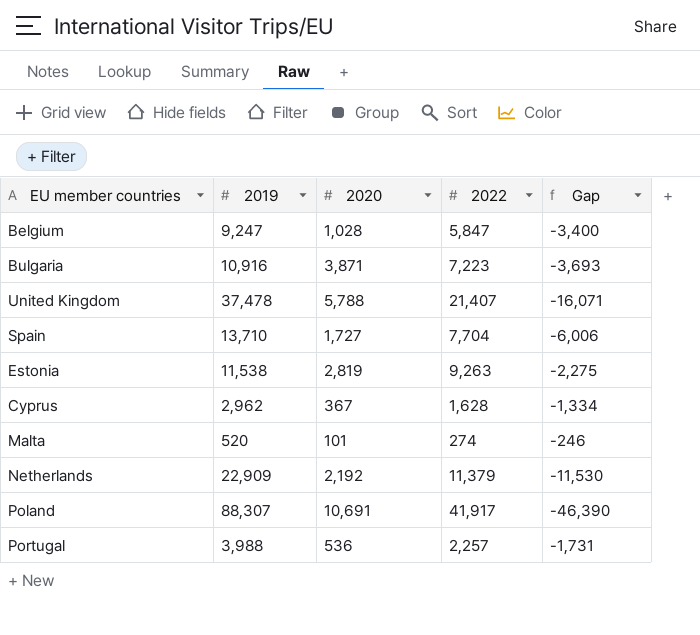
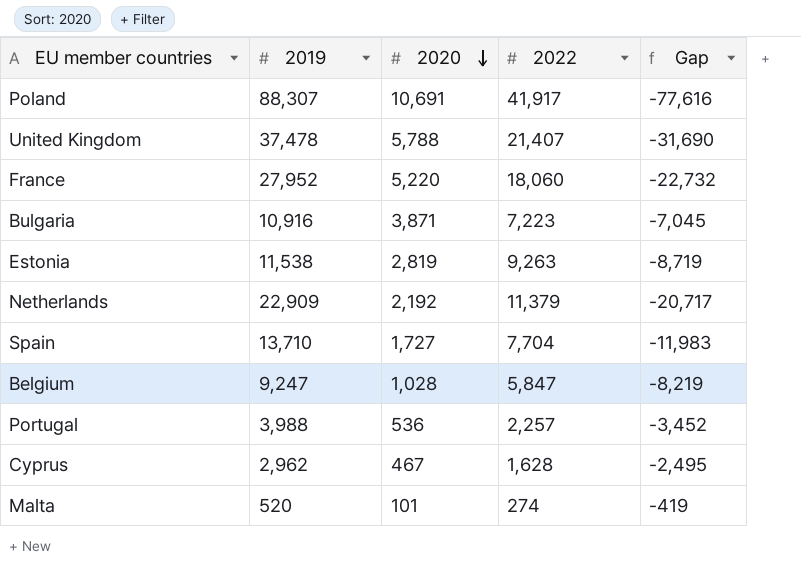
row order: none -> 2020 descending
column Gap | formula: [2022] - [2019] -> [2020] - [2019]
row France: none -> 27,952 | 5,220 | 18,060 | -22,732
Cyprus | 2020: 367 -> 467

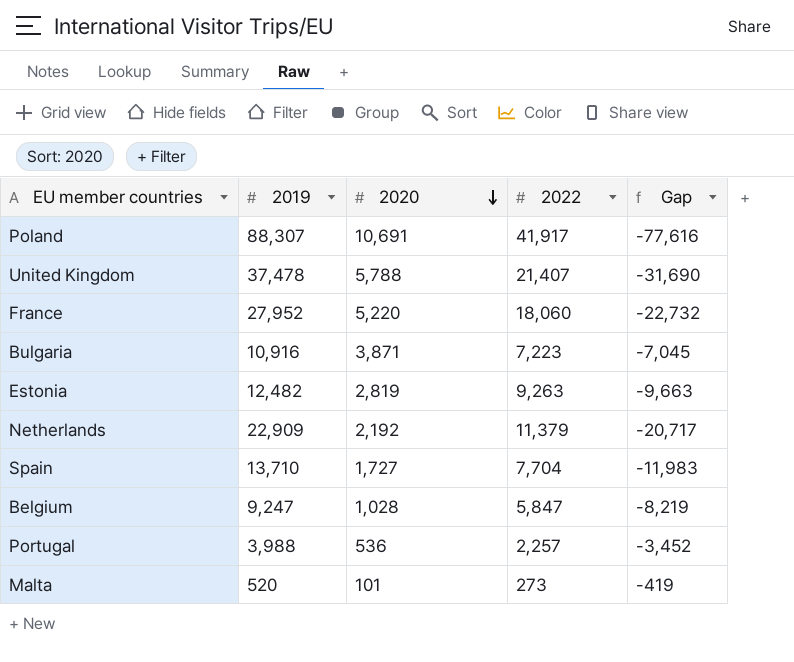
row Cyprus: 2,962 | 467 | 1,628 | -2,495 -> none
Estonia | 2019: 11,538 -> 12,482
Estonia | Gap: -8,719 -> -9,663
Malta | 2022: 274 -> 273

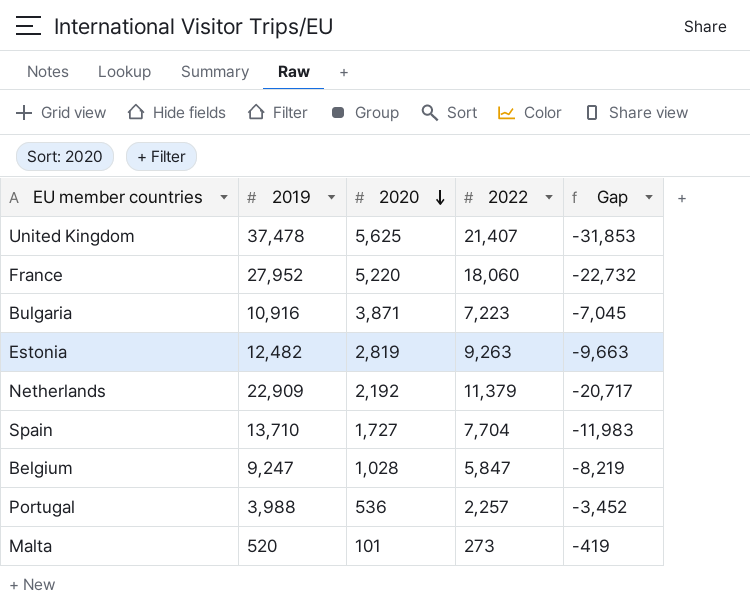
row Poland: 88,307 | 10,691 | 41,917 | -77,616 -> none
United Kingdom | 2020: 5,788 -> 5,625
United Kingdom | Gap: -31,690 -> -31,853

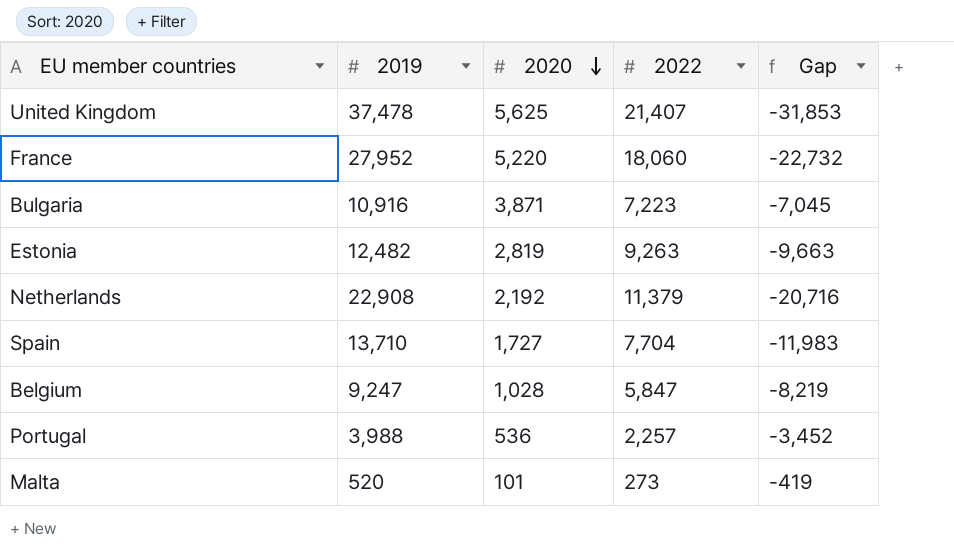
Netherlands | 2019: 22,909 -> 22,908
Netherlands | Gap: -20,717 -> -20,716

